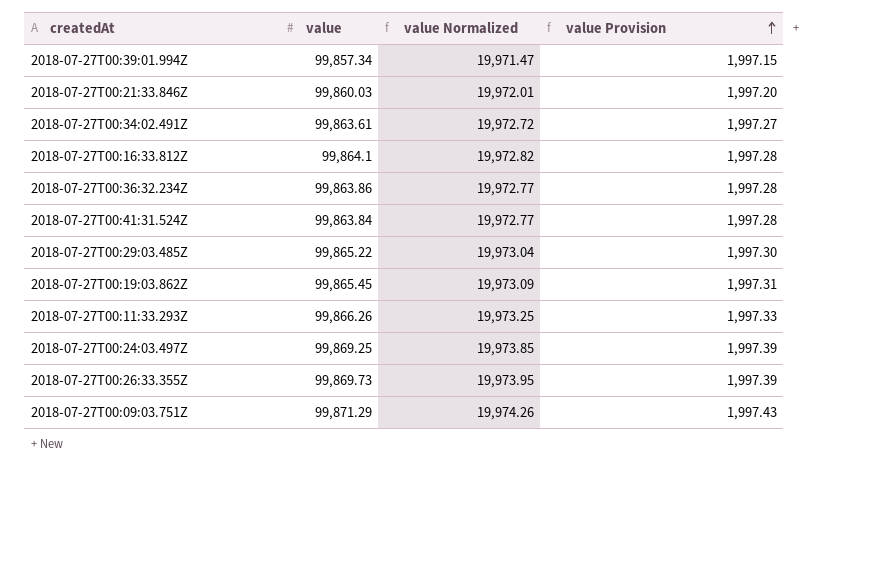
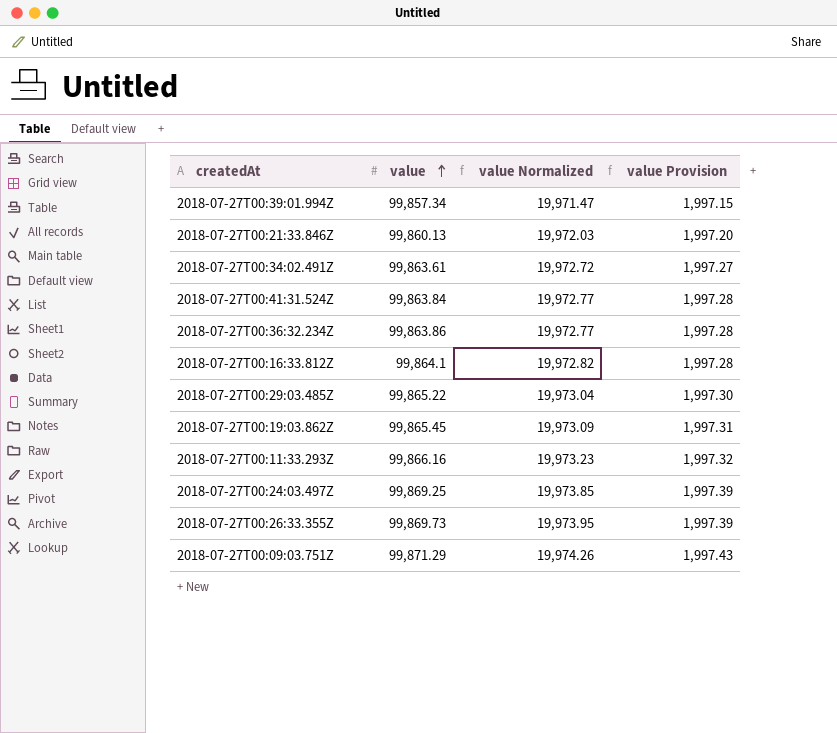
row order: value Provision ascending -> value ascending
2018-07-27T00:21:33.846Z | value: 99,860.03 -> 99,860.13
2018-07-27T00:21:33.846Z | value Normalized: 19,972.01 -> 19,972.03
2018-07-27T00:11:33.293Z | value: 99,866.26 -> 99,866.16
2018-07-27T00:11:33.293Z | value Normalized: 19,973.25 -> 19,973.23
2018-07-27T00:11:33.293Z | value Provision: 1,997.33 -> 1,997.32

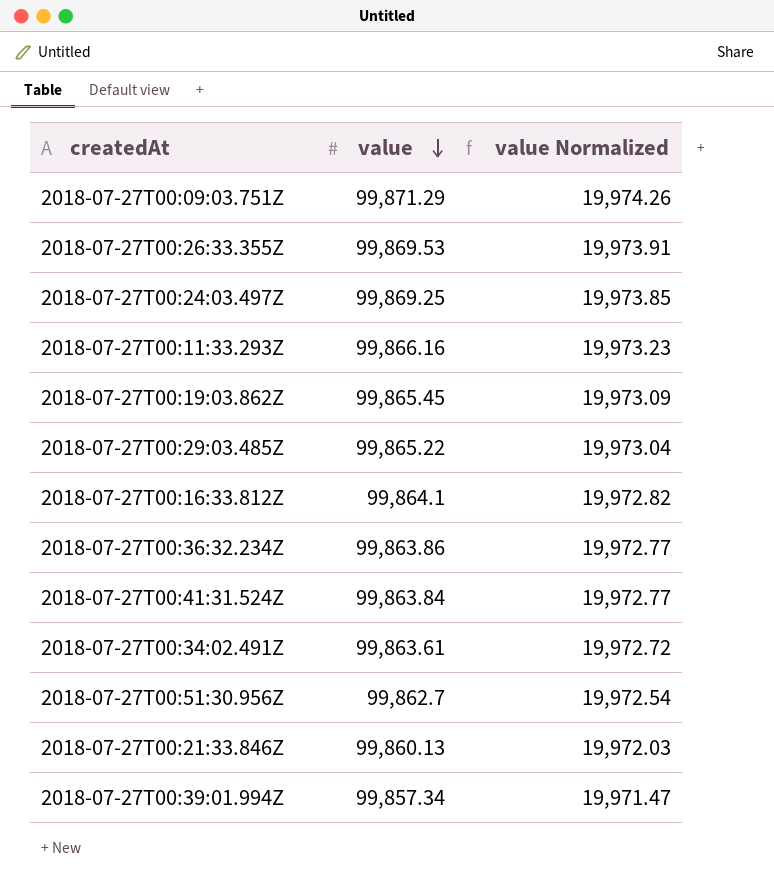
row order: value ascending -> value descending
column value Provision | formula: [value] * 0.02 -> none
2018-07-27T00:26:33.355Z | value: 99,869.73 -> 99,869.53
2018-07-27T00:26:33.355Z | value Normalized: 19,973.95 -> 19,973.91
row 2018-07-27T00:51:30.956Z: none -> 99,862.7 | 19,972.54

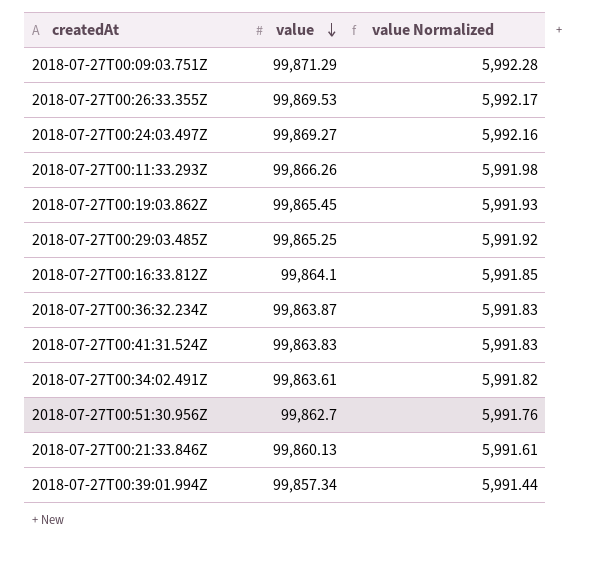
column value Normalized | formula: [value] * 0.2 -> [value] * 0.06
2018-07-27T00:24:03.497Z | value: 99,869.25 -> 99,869.27
2018-07-27T00:11:33.293Z | value: 99,866.16 -> 99,866.26
2018-07-27T00:29:03.485Z | value: 99,865.22 -> 99,865.25
2018-07-27T00:36:32.234Z | value: 99,863.86 -> 99,863.87
2018-07-27T00:41:31.524Z | value: 99,863.84 -> 99,863.83

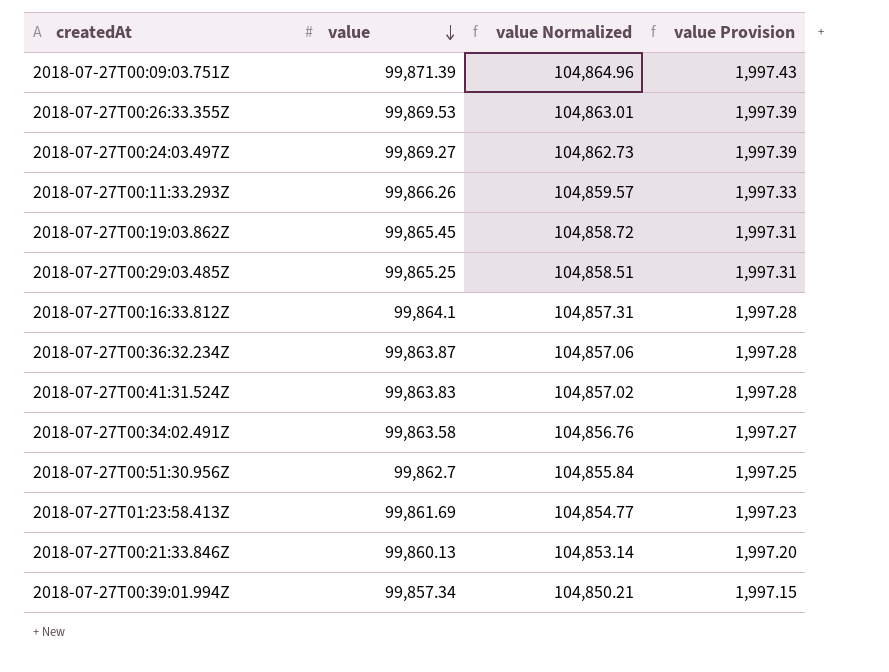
column value Normalized | formula: [value] * 0.06 -> [value] * 1.05
column value Provision | formula: none -> [value] * 0.02
2018-07-27T00:09:03.751Z | value: 99,871.29 -> 99,871.39
2018-07-27T00:34:02.491Z | value: 99,863.61 -> 99,863.58
row 2018-07-27T01:23:58.413Z: none -> 99,861.69 | 104,854.77 | 1,997.23

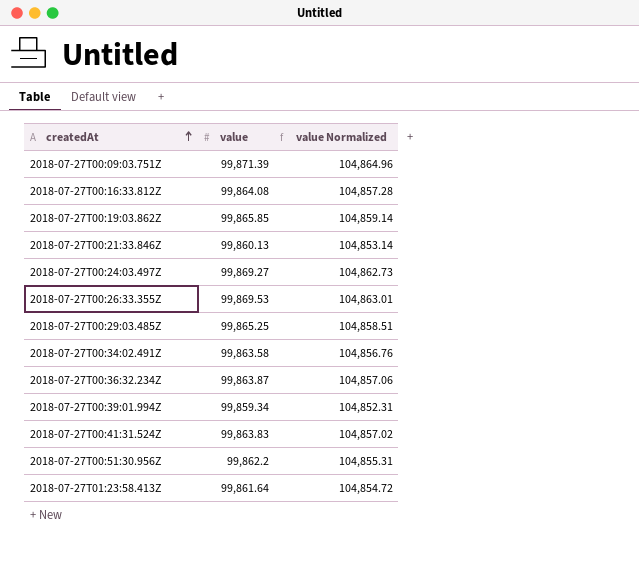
row order: value descending -> createdAt ascending
column value Provision | formula: [value] * 0.02 -> none
row 2018-07-27T00:11:33.293Z: 99,866.26 | 104,859.57 | 1,997.33 -> none
2018-07-27T00:16:33.812Z | value: 99,864.1 -> 99,864.08
2018-07-27T00:16:33.812Z | value Normalized: 104,857.31 -> 104,857.28
2018-07-27T00:19:03.862Z | value: 99,865.45 -> 99,865.85
2018-07-27T00:19:03.862Z | value Normalized: 104,858.72 -> 104,859.14
2018-07-27T00:39:01.994Z | value: 99,857.34 -> 99,859.34
2018-07-27T00:39:01.994Z | value Normalized: 104,850.21 -> 104,852.31
2018-07-27T00:51:30.956Z | value: 99,862.7 -> 99,862.2
2018-07-27T00:51:30.956Z | value Normalized: 104,855.84 -> 104,855.31
2018-07-27T01:23:58.413Z | value: 99,861.69 -> 99,861.64
2018-07-27T01:23:58.413Z | value Normalized: 104,854.77 -> 104,854.72

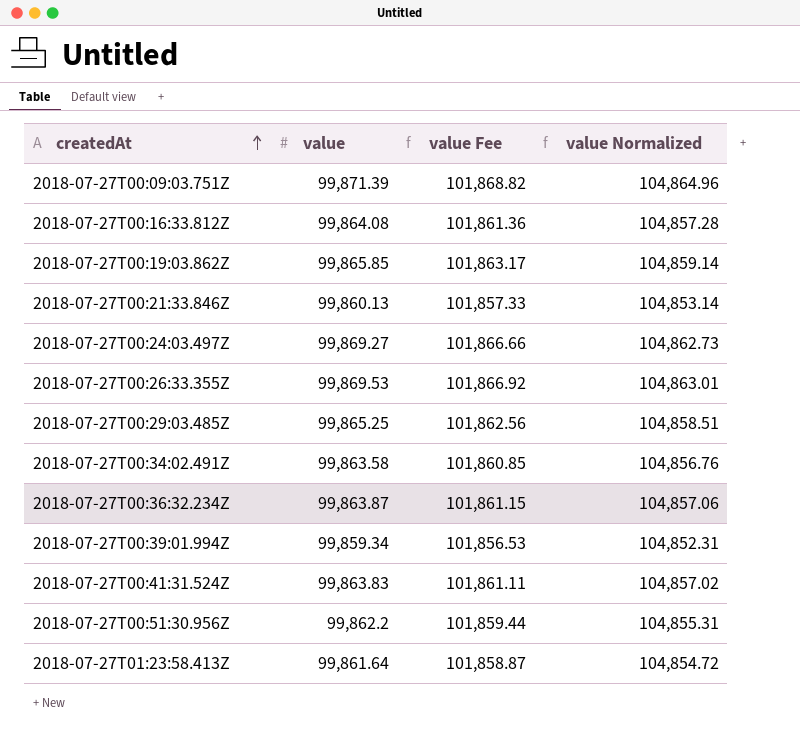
column value Fee | formula: none -> [value] * 1.02

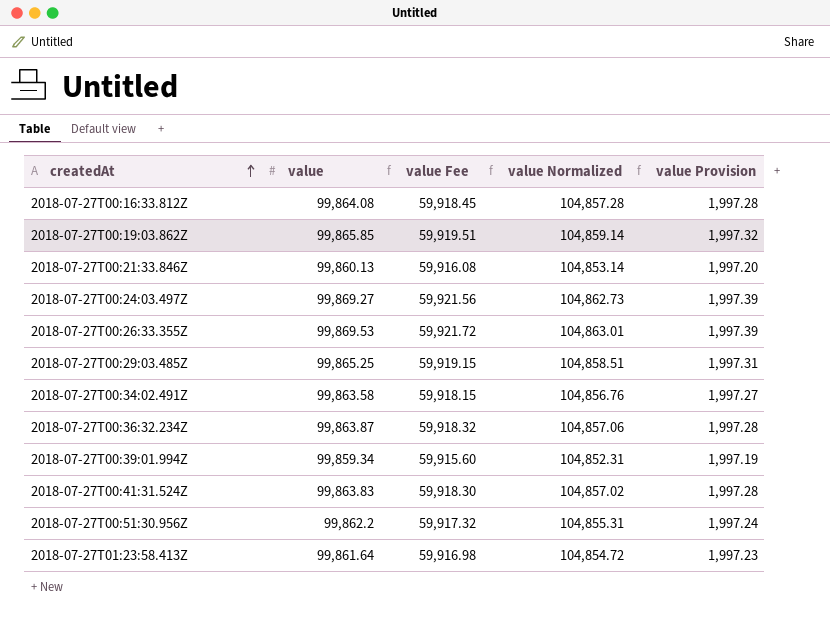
column value Fee | formula: [value] * 1.02 -> [value] * 0.6
column value Provision | formula: none -> [value] * 0.02
row 2018-07-27T00:09:03.751Z: 99,871.39 | 101,868.82 | 104,864.96 -> none

